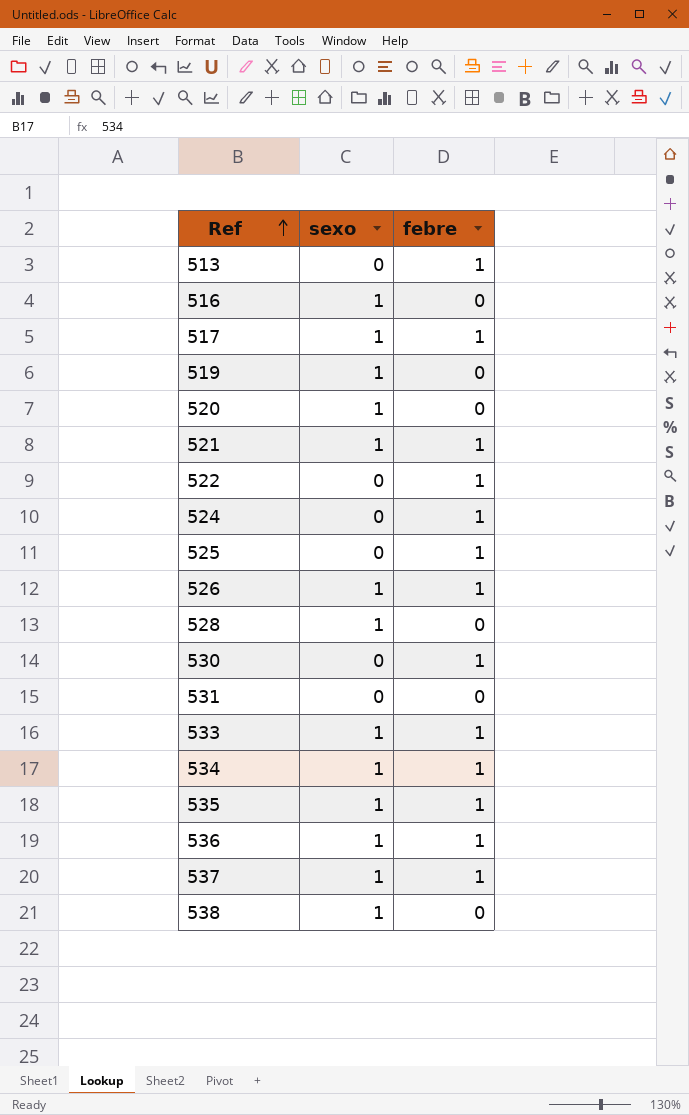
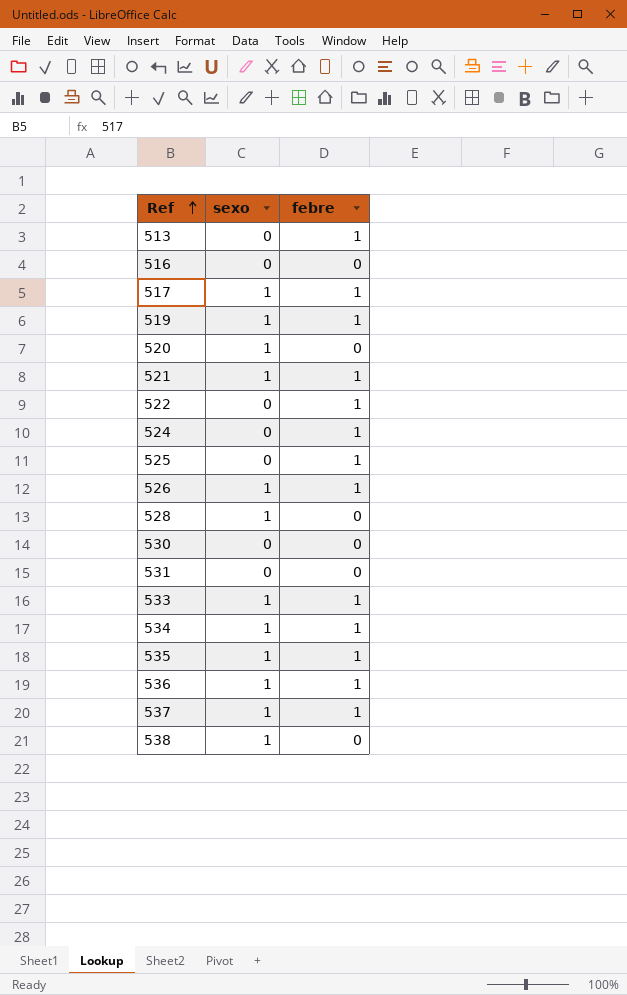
516 | sexo: 1 -> 0
519 | febre: 0 -> 1
530 | febre: 1 -> 0

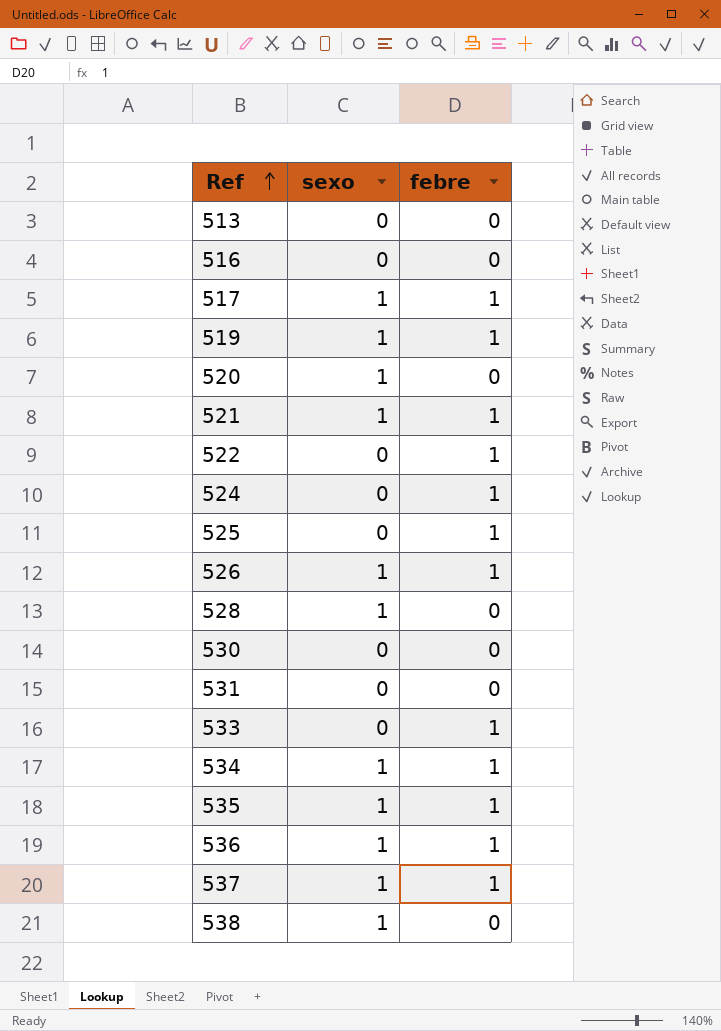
513 | febre: 1 -> 0
533 | sexo: 1 -> 0

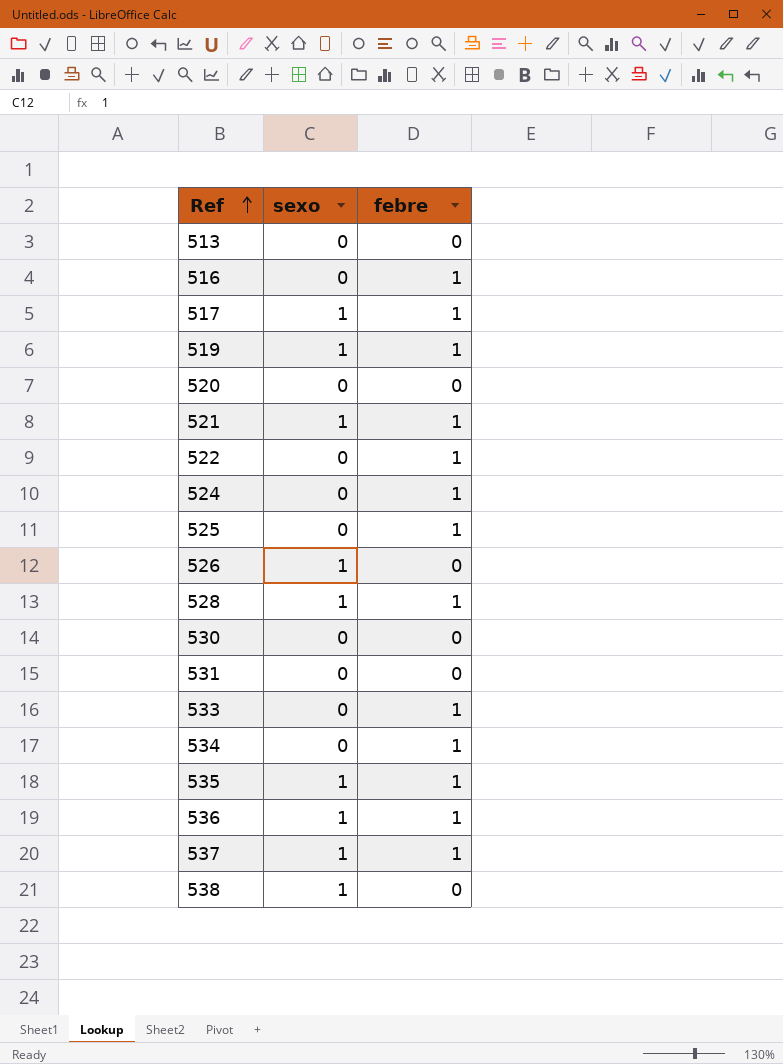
516 | febre: 0 -> 1
520 | sexo: 1 -> 0
526 | febre: 1 -> 0
528 | febre: 0 -> 1
534 | sexo: 1 -> 0

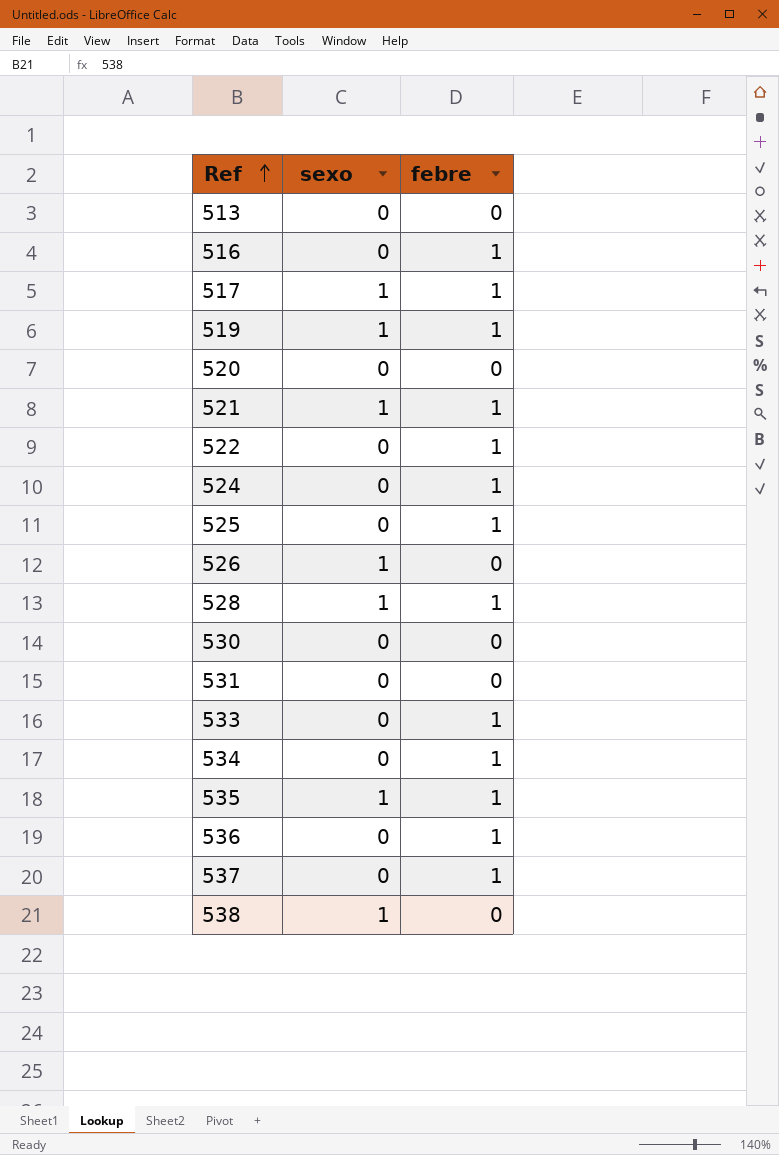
536 | sexo: 1 -> 0
537 | sexo: 1 -> 0

